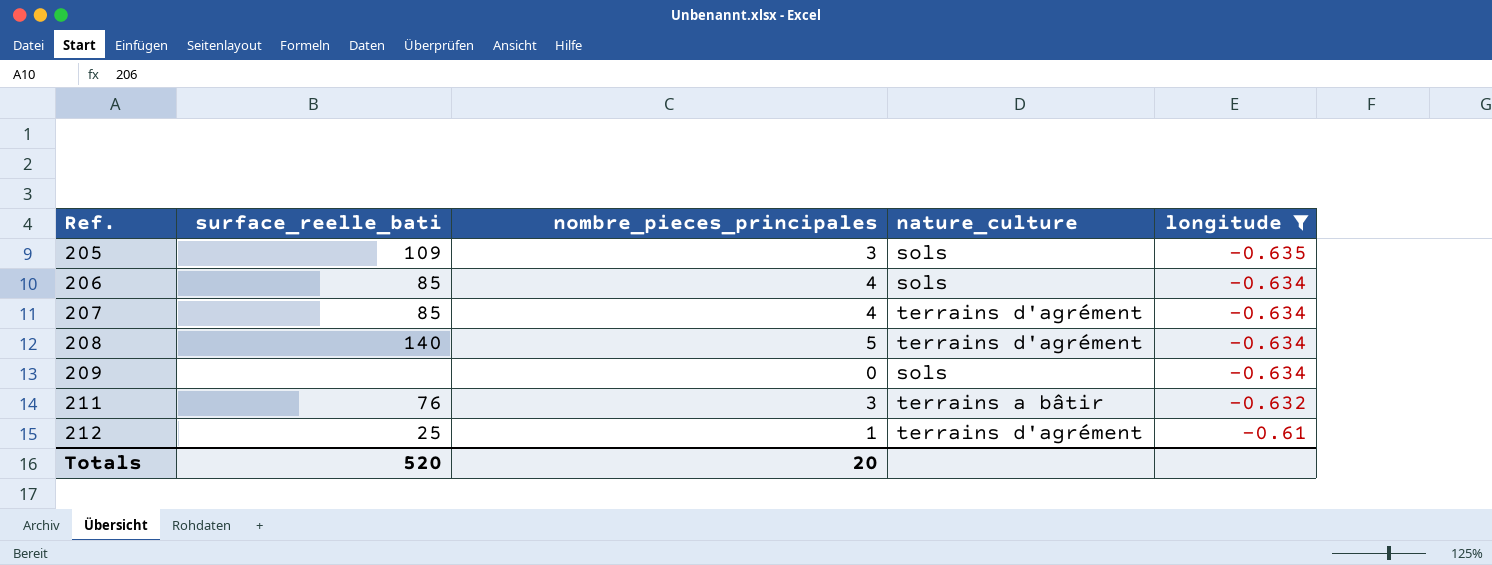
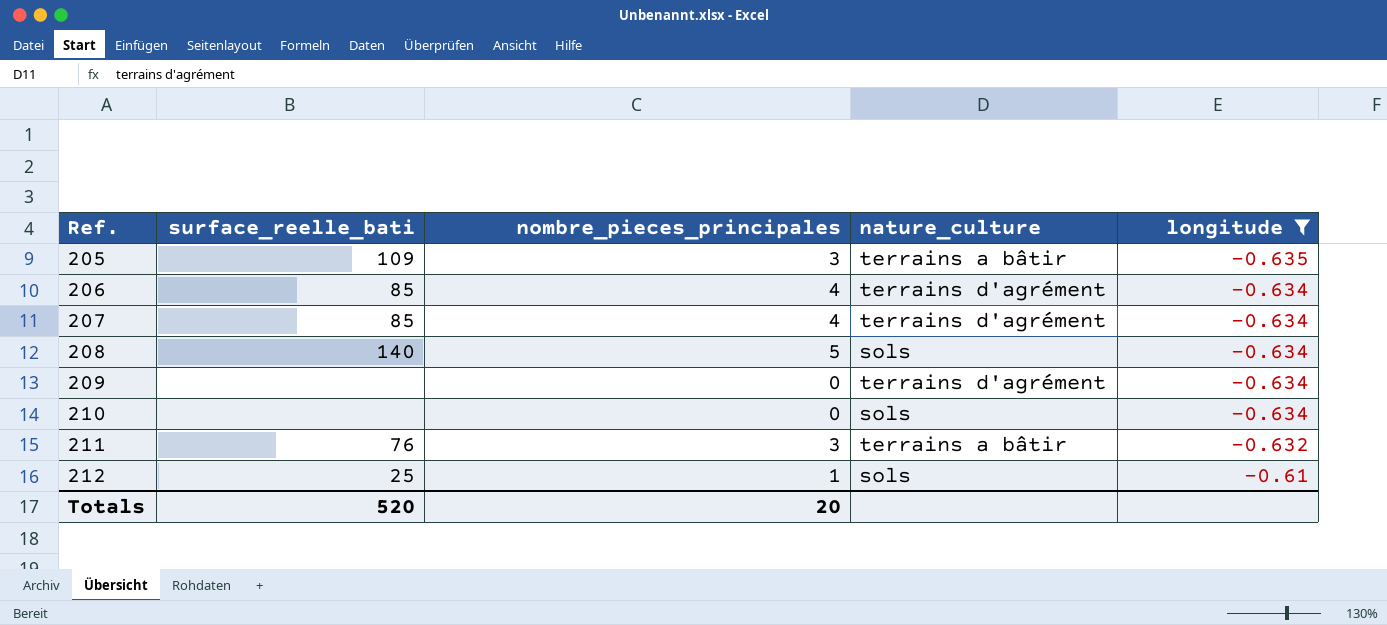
205 | nature_culture: sols -> terrains a bâtir
206 | nature_culture: sols -> terrains d'agrément
208 | nature_culture: terrains d'agrément -> sols
209 | nature_culture: sols -> terrains d'agrément
row 210: none -> none | 0 | sols | -0.634
212 | nature_culture: terrains d'agrément -> sols

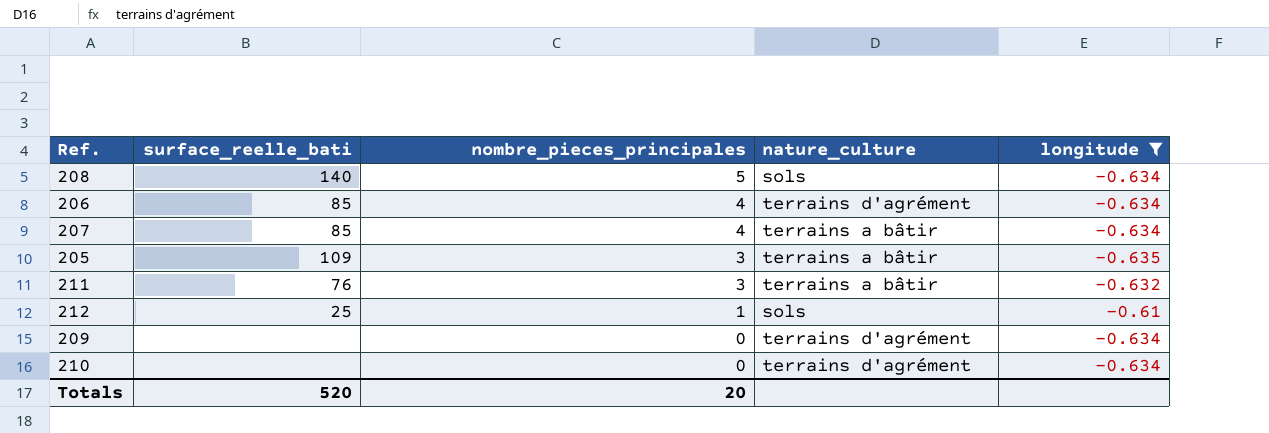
row order: Ref. ascending -> nombre_pieces_principales descending
207 | nature_culture: terrains d'agrément -> terrains a bâtir
210 | nature_culture: sols -> terrains d'agrément

